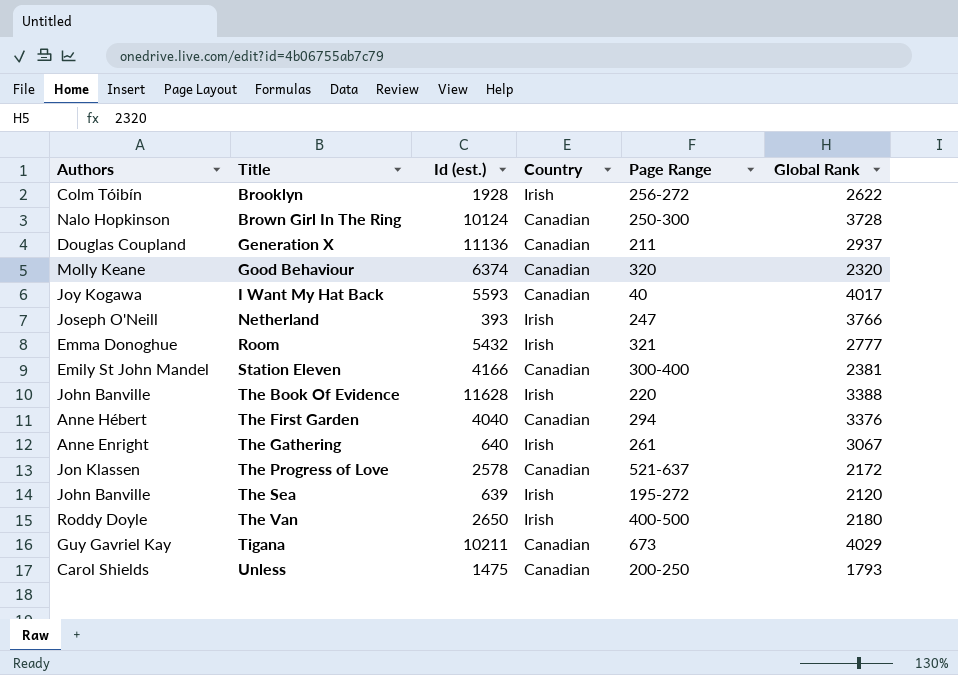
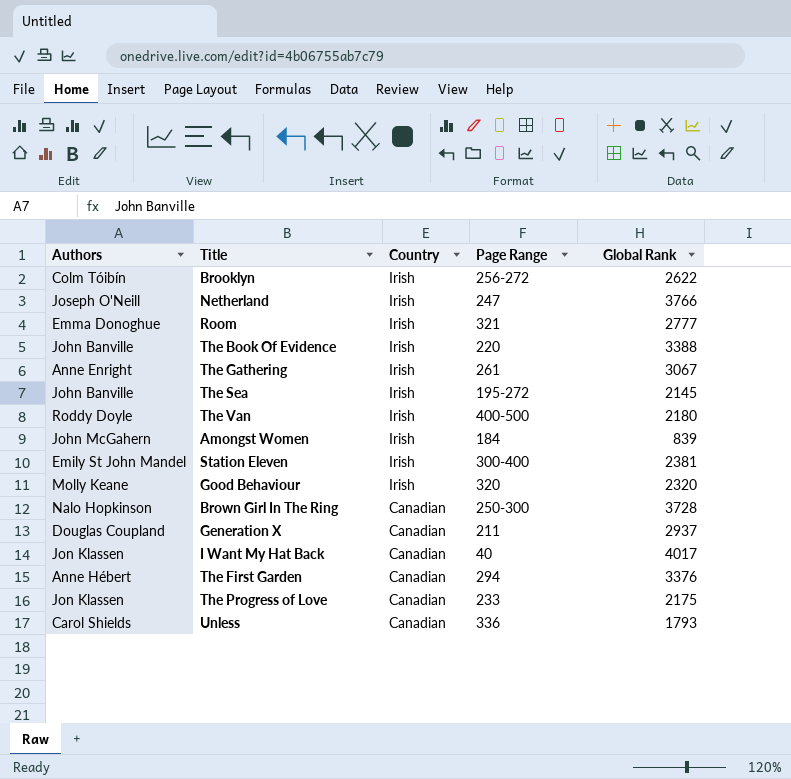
row order: Title ascending -> Country descending
column Id (est.) | position: 3 -> none
row Tigana: Guy Gavriel Kay | 10211 | Canadian | 673 | 4029 -> none
The Sea | Global Rank: 2120 -> 2145
row Amongst Women: none -> John McGahern | Irish | 184 | 839
Station Eleven | Country: Canadian -> Irish
Good Behaviour | Country: Canadian -> Irish
I Want My Hat Back | Authors: Joy Kogawa -> Jon Klassen
The Progress of Love | Page Range: 521-637 -> 233
The Progress of Love | Global Rank: 2172 -> 2175
Unless | Page Range: 200-250 -> 336

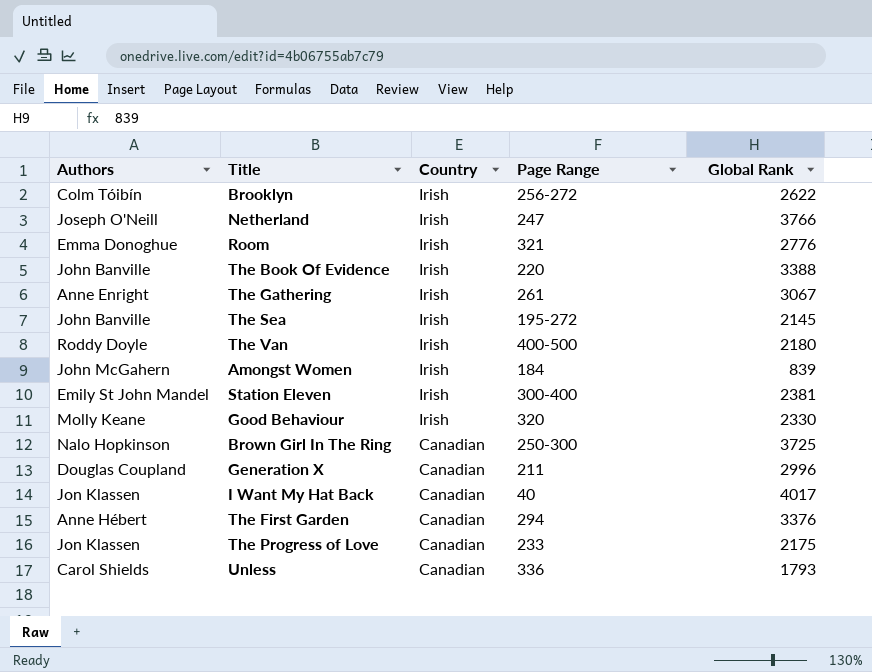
Room | Global Rank: 2777 -> 2776
Good Behaviour | Global Rank: 2320 -> 2330
Brown Girl In The Ring | Global Rank: 3728 -> 3725
Generation X | Global Rank: 2937 -> 2996

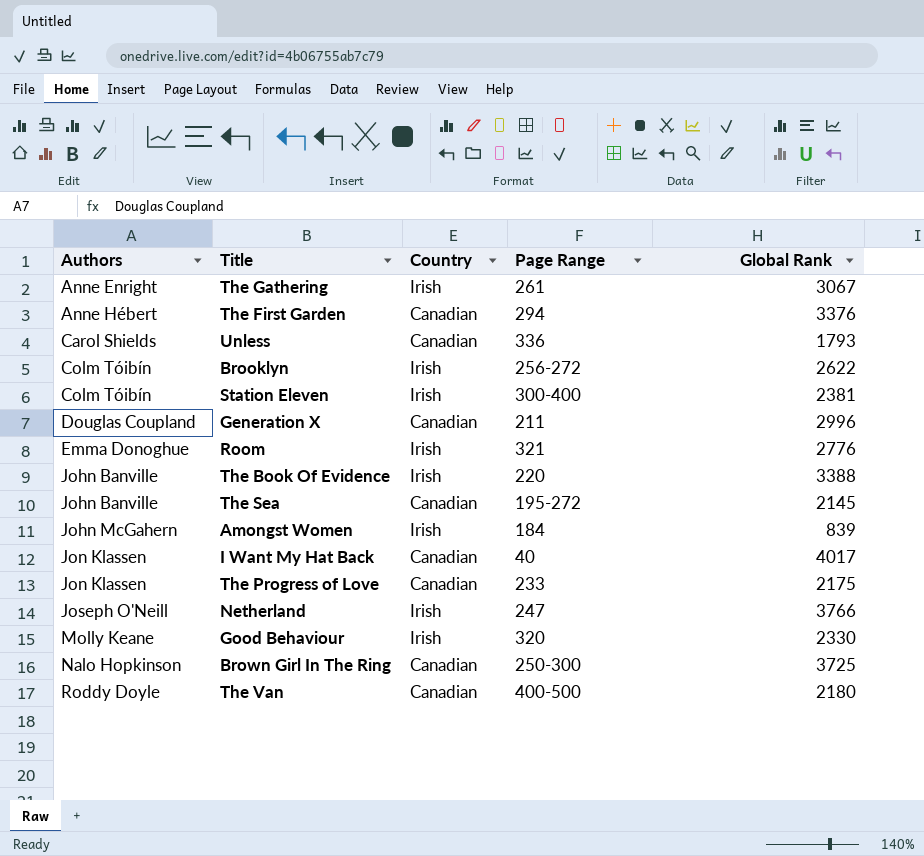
row order: Country descending -> Authors ascending
Station Eleven | Authors: Emily St John Mandel -> Colm Tóibín
The Sea | Country: Irish -> Canadian
The Van | Country: Irish -> Canadian

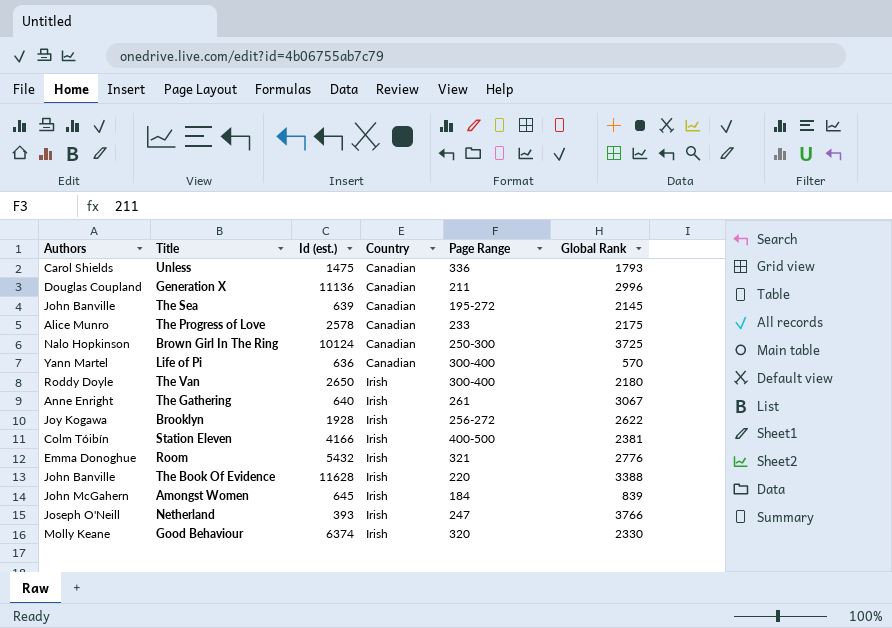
row order: Authors ascending -> Country ascending
column Id (est.) | position: none -> 3
row The First Garden: Anne Hébert | Canadian | 294 | 3376 -> none
row I Want My Hat Back: Jon Klassen | Canadian | 40 | 4017 -> none
The Progress of Love | Authors: Jon Klassen -> Alice Munro
row Life of Pi: none -> Yann Martel | 636 | Canadian | 300-400 | 570
The Van | Country: Canadian -> Irish
The Van | Page Range: 400-500 -> 300-400
Brooklyn | Authors: Colm Tóibín -> Joy Kogawa
Station Eleven | Page Range: 300-400 -> 400-500

